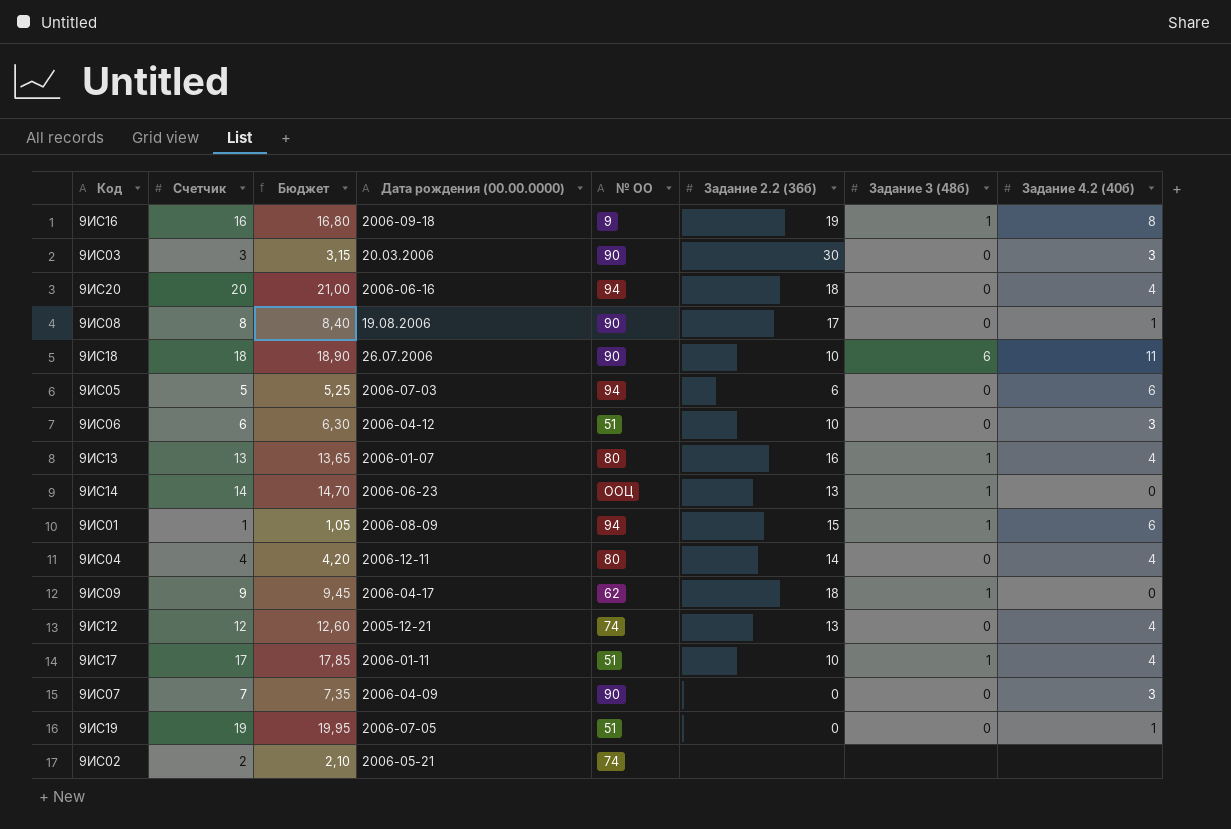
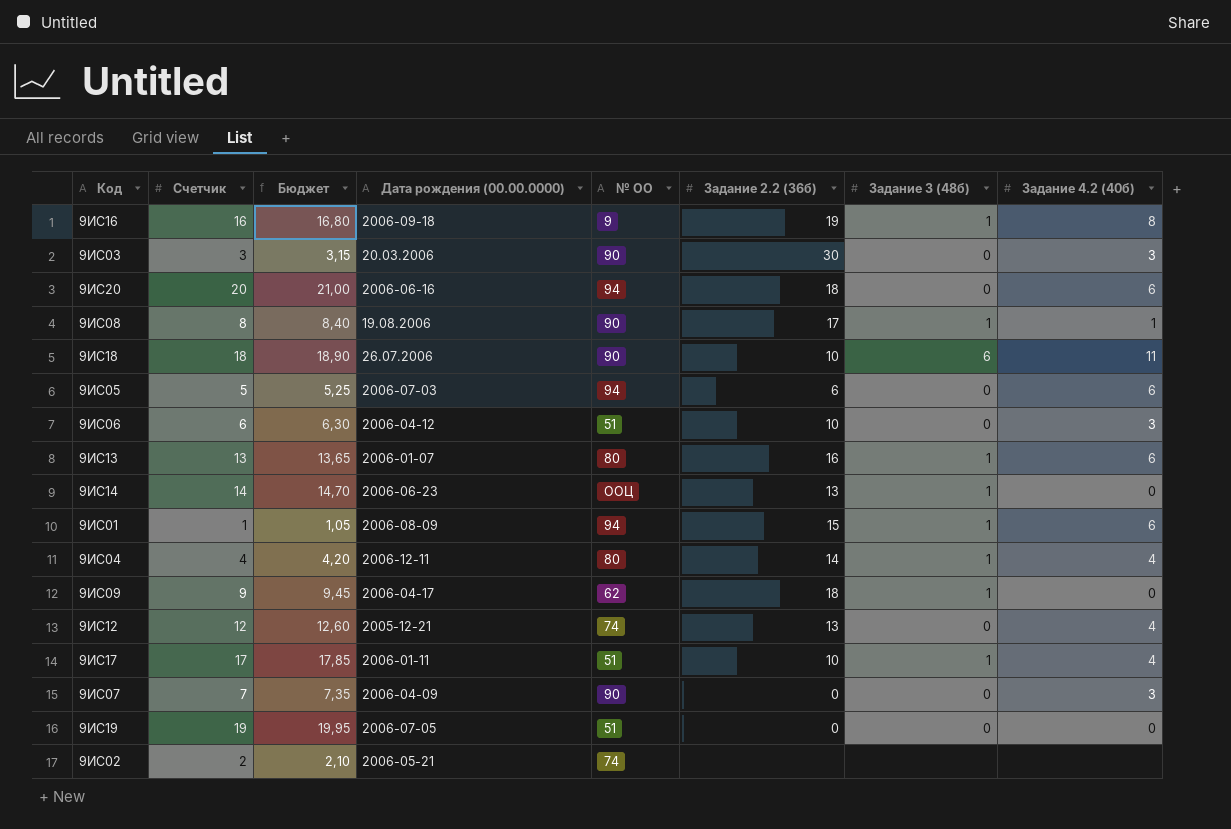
9ИС20 | Задание 4.2 (40б): 4 -> 6
9ИС08 | Задание 3 (48б): 0 -> 1
9ИС13 | Задание 4.2 (40б): 4 -> 6
9ИС04 | Задание 3 (48б): 0 -> 1
9ИС19 | Задание 4.2 (40б): 1 -> 0

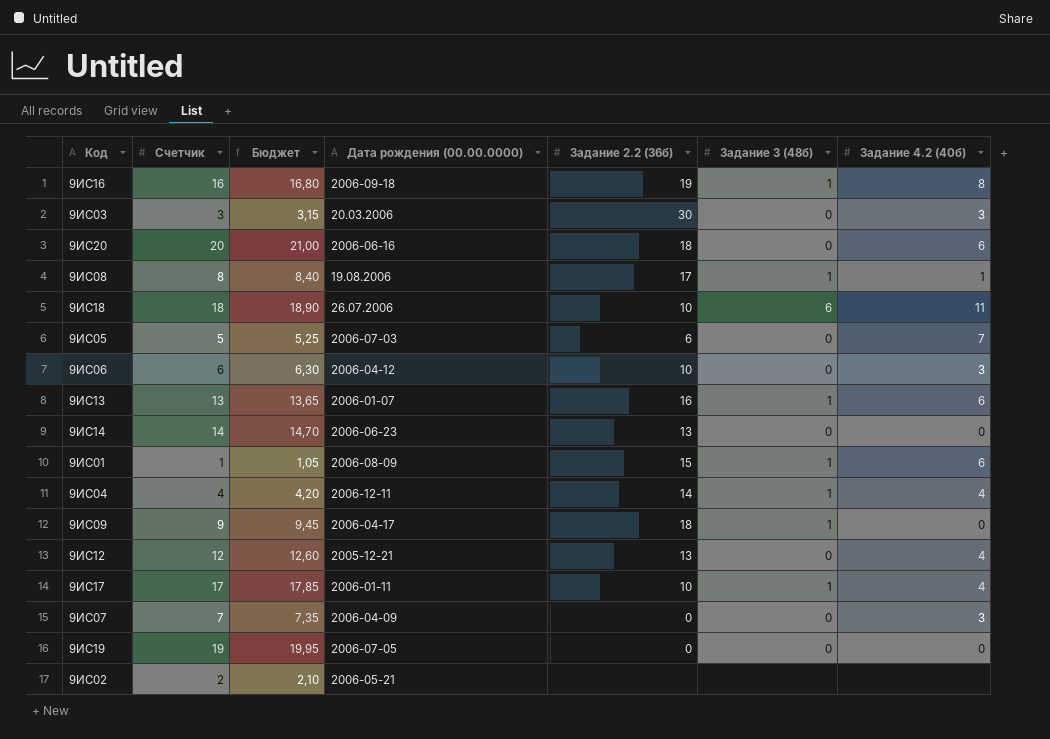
column № ОО | position: 5 -> none
9ИС05 | Задание 4.2 (40б): 6 -> 7
9ИС14 | Задание 3 (48б): 1 -> 0

